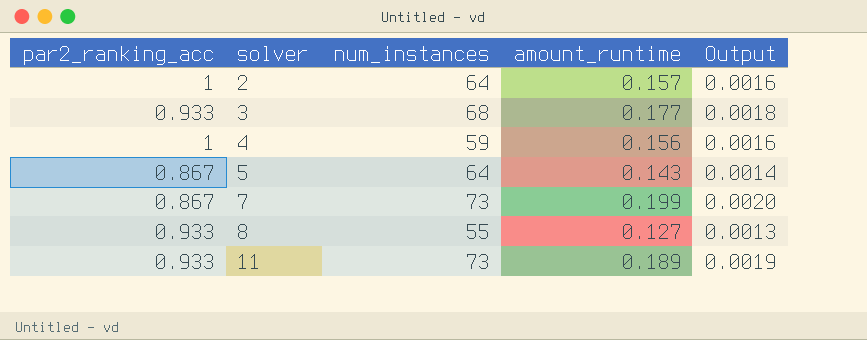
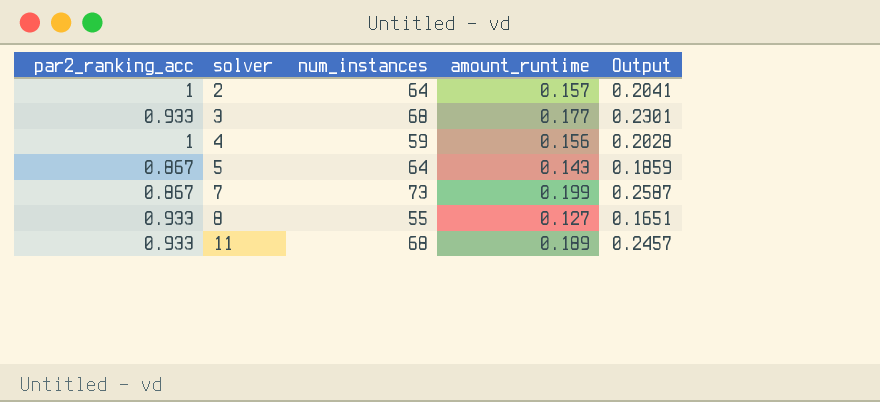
column Output | formula: [amount_runtime] * 0.01 -> [amount_runtime] * 1.3
11 | num_instances: 73 -> 68

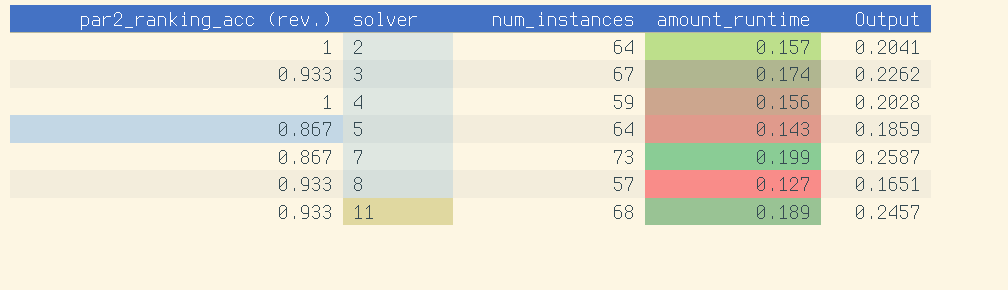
column name: par2_ranking_acc -> par2_ranking_acc (rev.)
3 | num_instances: 68 -> 67
3 | amount_runtime: 0.177 -> 0.174
3 | Output: 0.2301 -> 0.2262
8 | num_instances: 55 -> 57

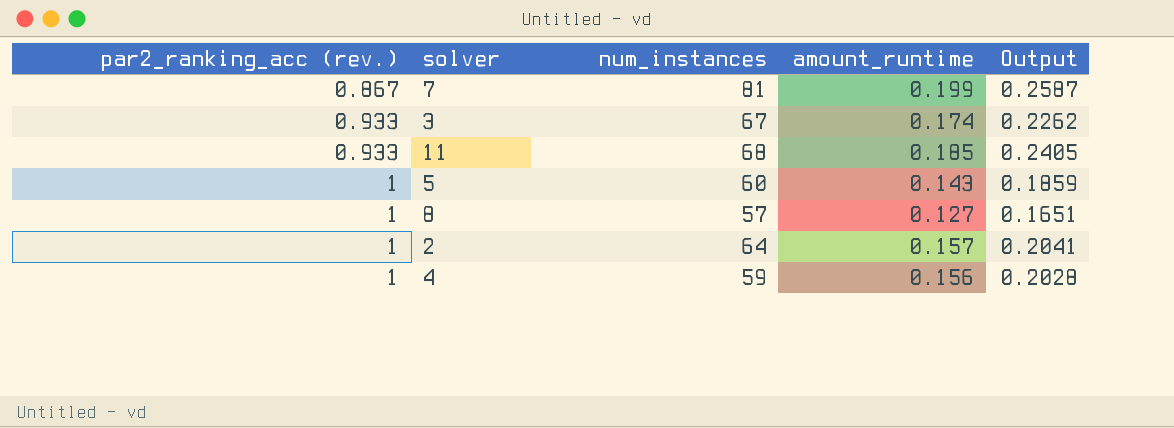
row order: solver ascending -> par2_ranking_acc (rev.) ascending
7 | num_instances: 73 -> 81
11 | amount_runtime: 0.189 -> 0.185
11 | Output: 0.2457 -> 0.2405
5 | par2_ranking_acc (rev.): 0.867 -> 1
5 | num_instances: 64 -> 60
8 | par2_ranking_acc (rev.): 0.933 -> 1

